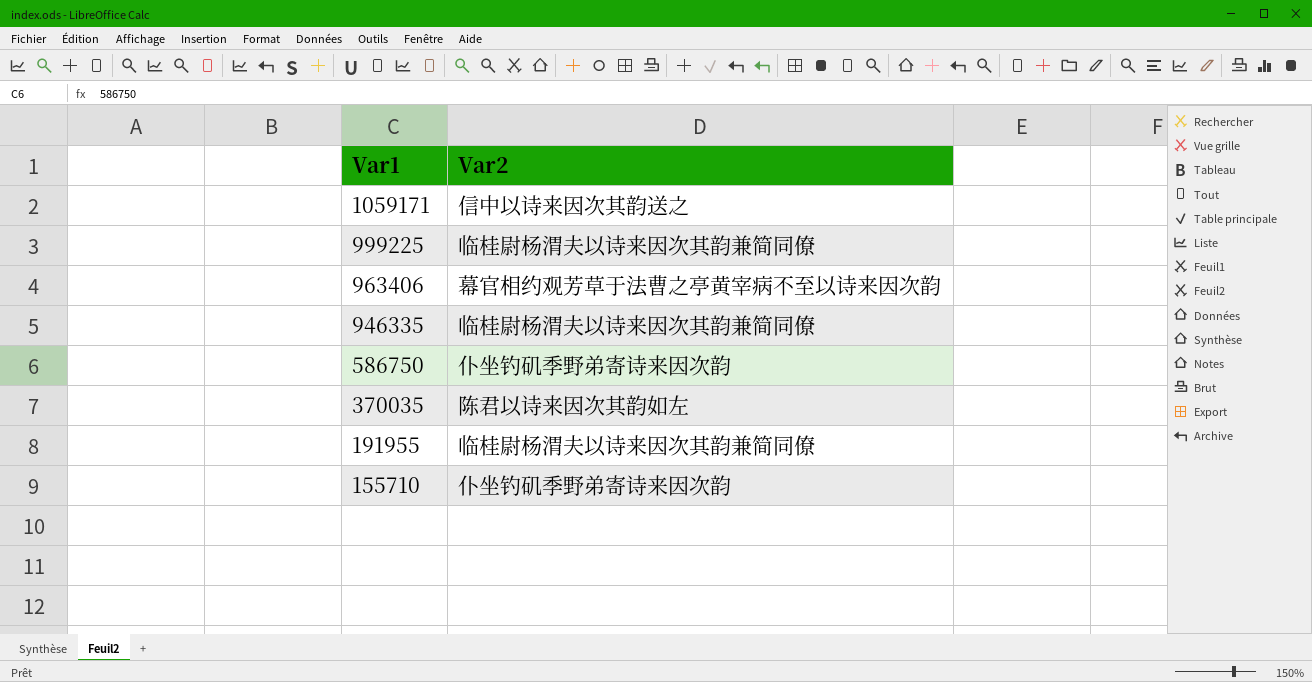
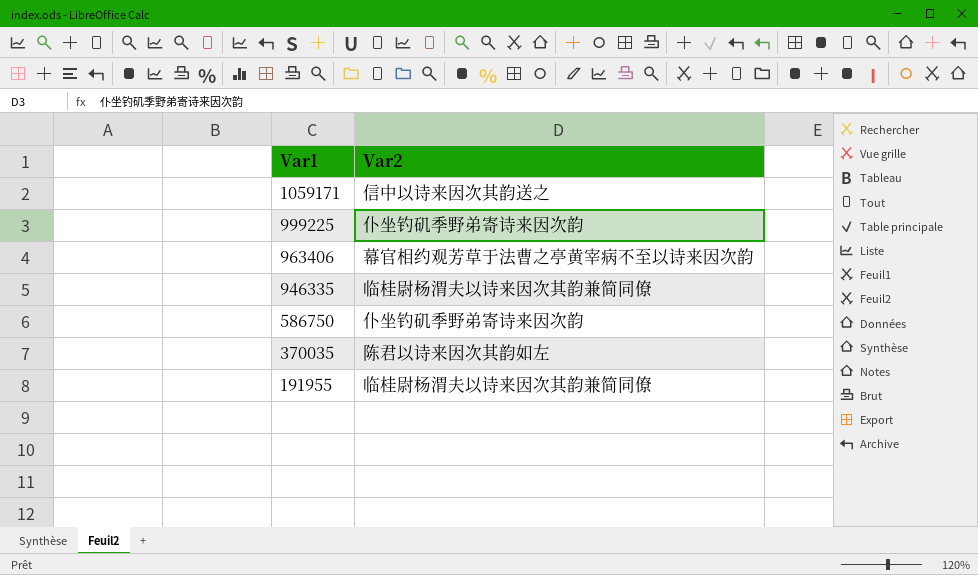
row 155710: 仆坐钓矶季野弟寄诗来因次韵 -> none
999225 | Var2: 临桂尉杨渭夫以诗来因次其韵兼简同僚 -> 仆坐钓矶季野弟寄诗来因次韵

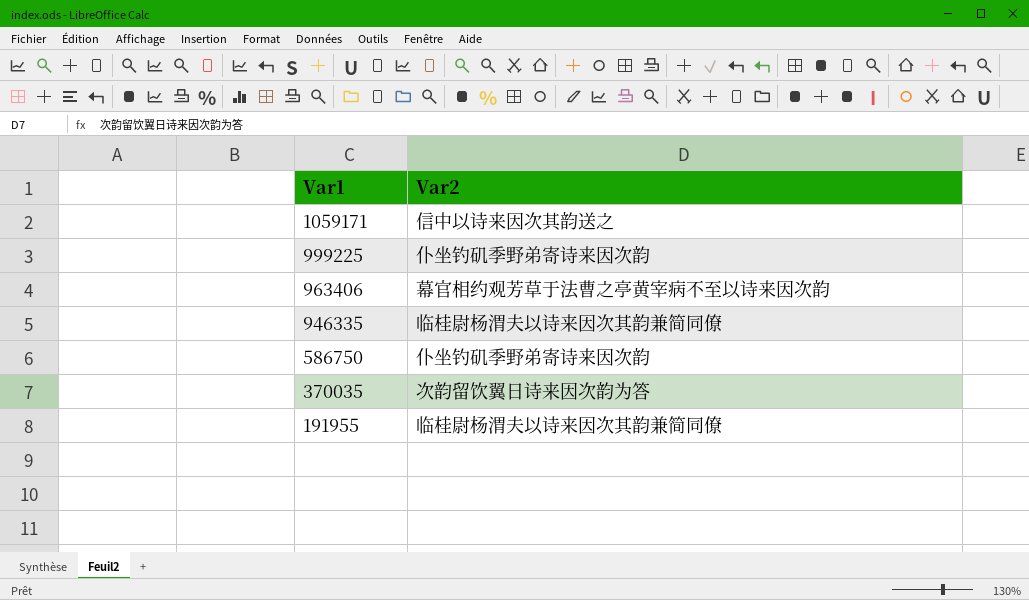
370035 | Var2: 陈君以诗来因次其韵如左 -> 次韵留饮翼日诗来因次韵为答

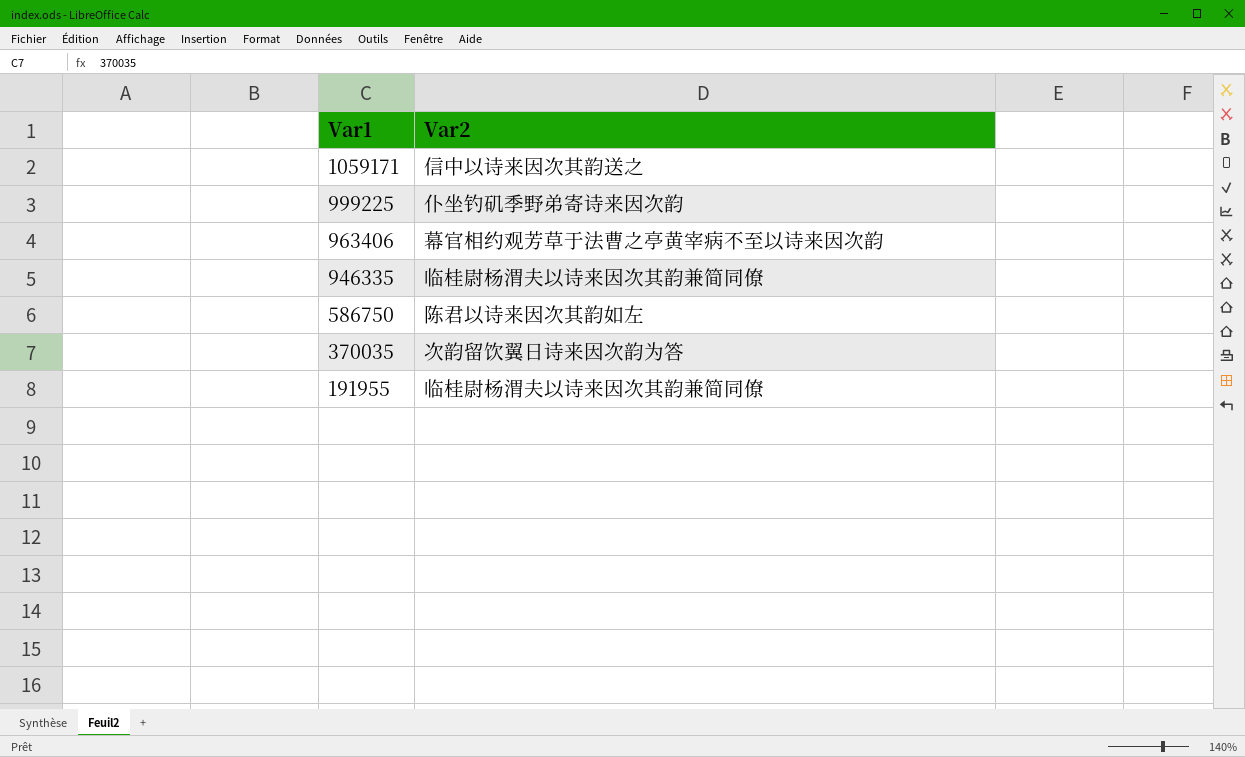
586750 | Var2: 仆坐钓矶季野弟寄诗来因次韵 -> 陈君以诗来因次其韵如左

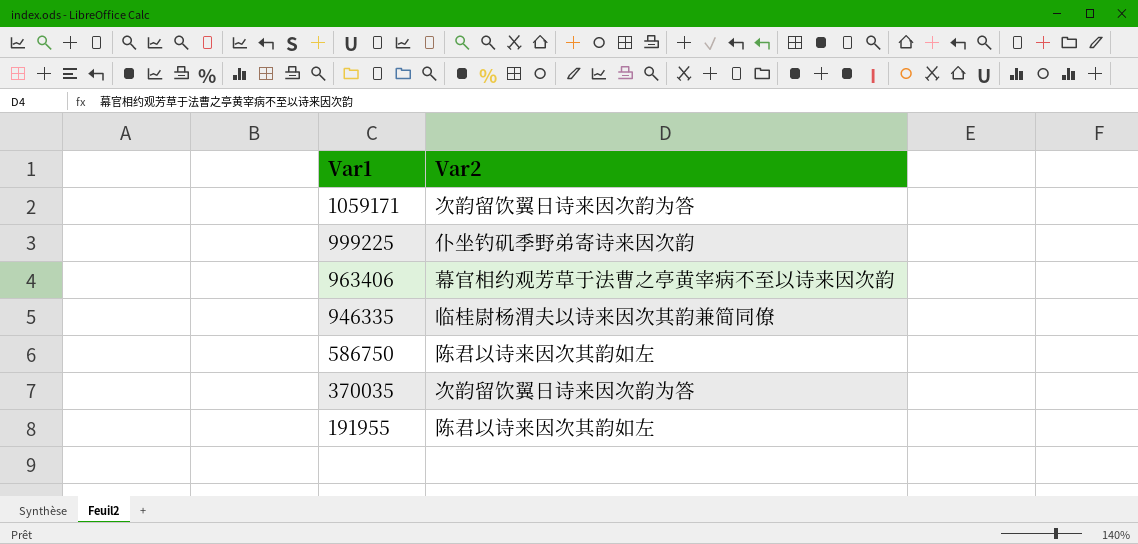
1059171 | Var2: 信中以诗来因次其韵送之 -> 次韵留饮翼日诗来因次韵为答
191955 | Var2: 临桂尉杨渭夫以诗来因次其韵兼简同僚 -> 陈君以诗来因次其韵如左

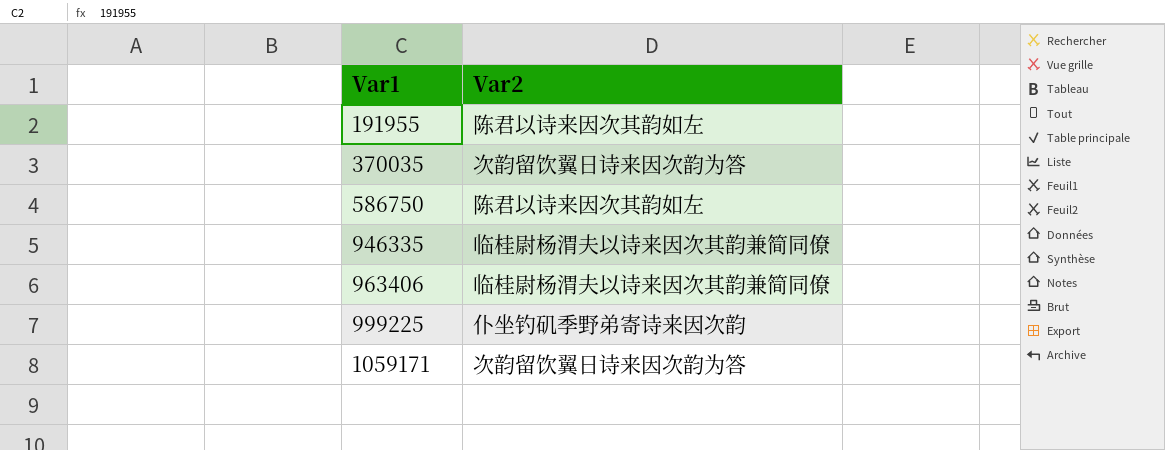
row order: Var1 descending -> Var1 ascending
963406 | Var2: 幕官相约观芳草于法曹之亭黄宰病不至以诗来因次韵 -> 临桂尉杨渭夫以诗来因次其韵兼简同僚

